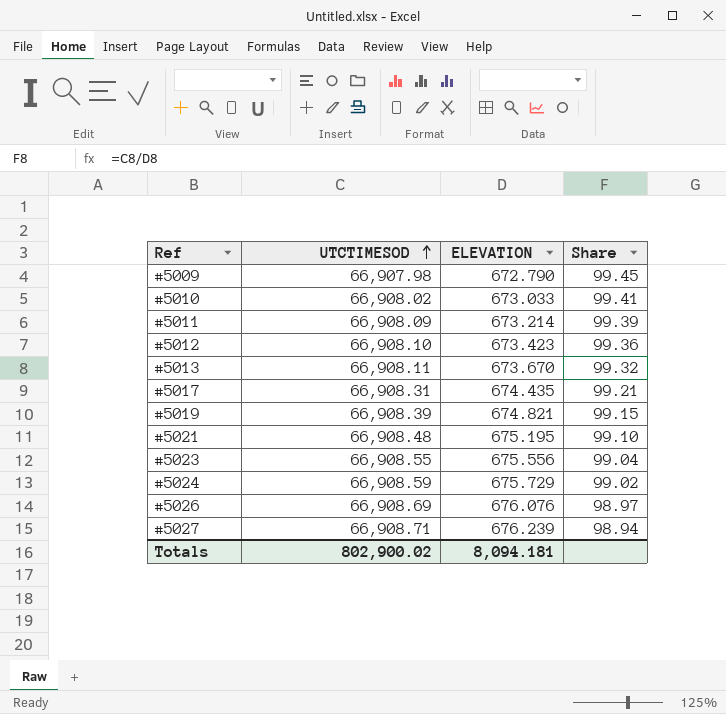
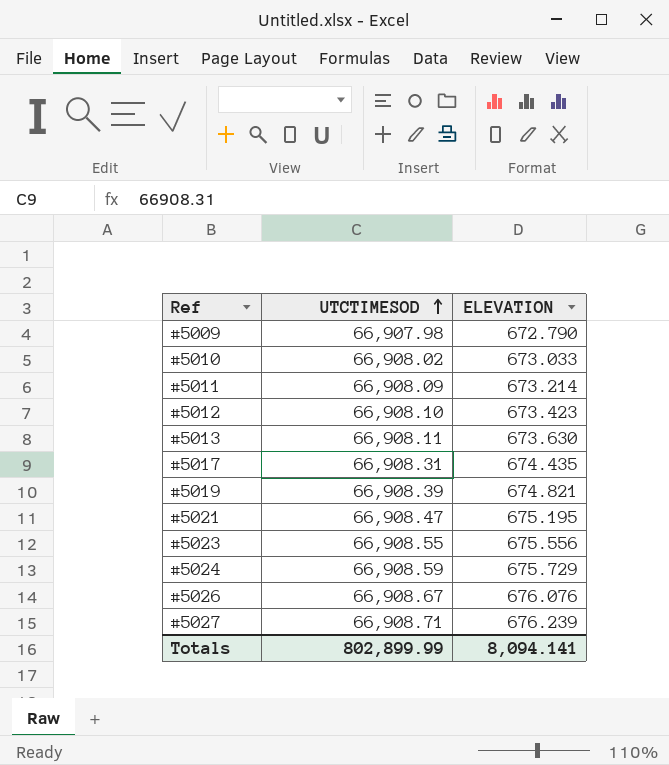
column Share | formula: [UTCTIMESOD] / [ELEVATION] -> none
#5013 | ELEVATION: 673.670 -> 673.630
#5021 | UTCTIMESOD: 66,908.48 -> 66,908.47
#5026 | UTCTIMESOD: 66,908.69 -> 66,908.67
Totals | UTCTIMESOD: 802,900.02 -> 802,899.99
Totals | ELEVATION: 8,094.181 -> 8,094.141

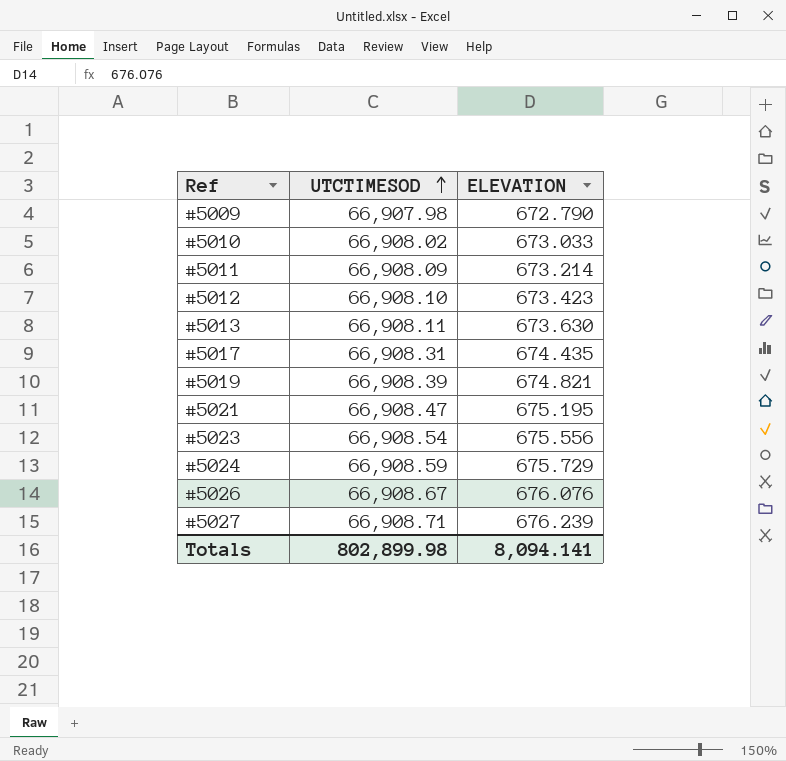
#5023 | UTCTIMESOD: 66,908.55 -> 66,908.54
Totals | UTCTIMESOD: 802,899.99 -> 802,899.98

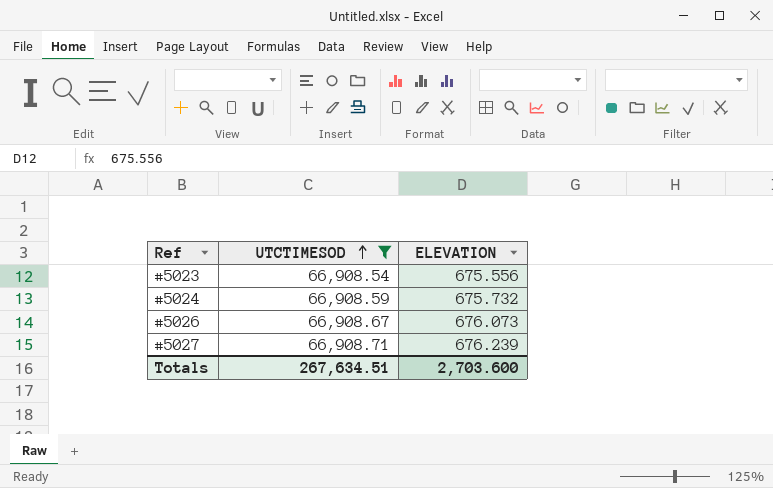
filter: none -> UTCTIMESOD >= 66,908.54
#5024 | ELEVATION: 675.729 -> 675.732
#5026 | ELEVATION: 676.076 -> 676.073
Totals | UTCTIMESOD: 802,899.98 -> 267,634.51
Totals | ELEVATION: 8,094.141 -> 2,703.600

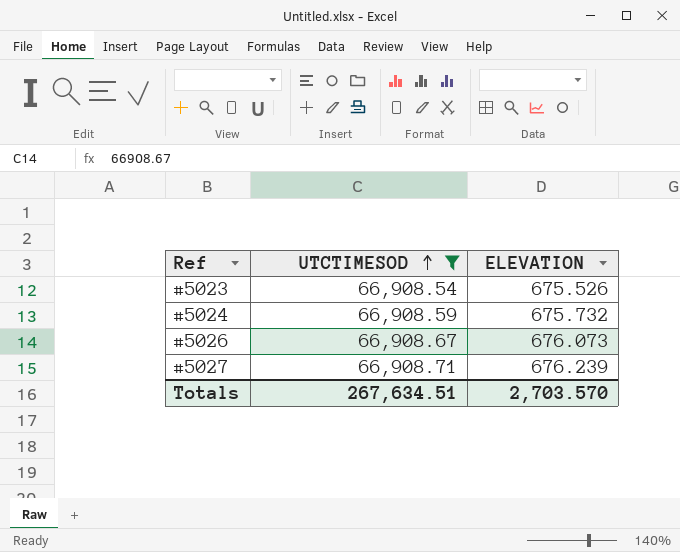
#5023 | ELEVATION: 675.556 -> 675.526
Totals | ELEVATION: 2,703.600 -> 2,703.570

